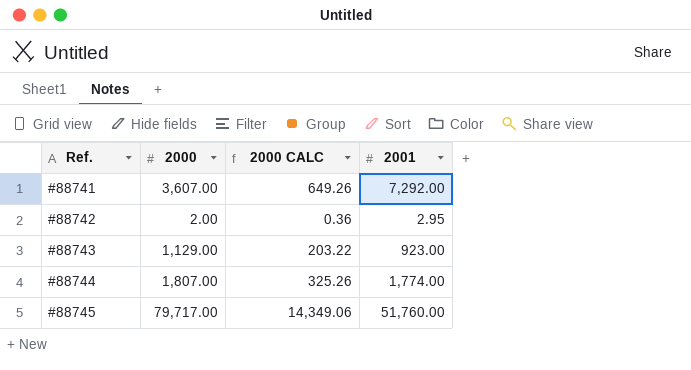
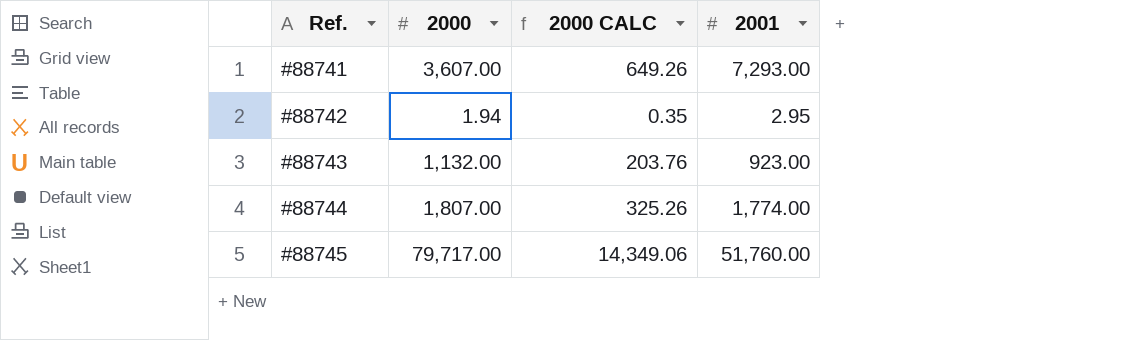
#88741 | 2001: 7,292.00 -> 7,293.00
#88742 | 2000: 2.00 -> 1.94
#88742 | 2000 CALC: 0.36 -> 0.35
#88743 | 2000: 1,129.00 -> 1,132.00
#88743 | 2000 CALC: 203.22 -> 203.76

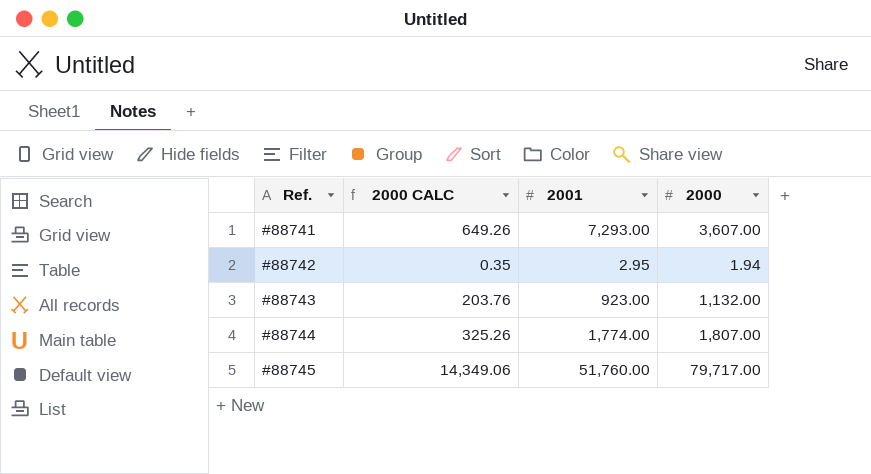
column 2000 | position: 2 -> 4

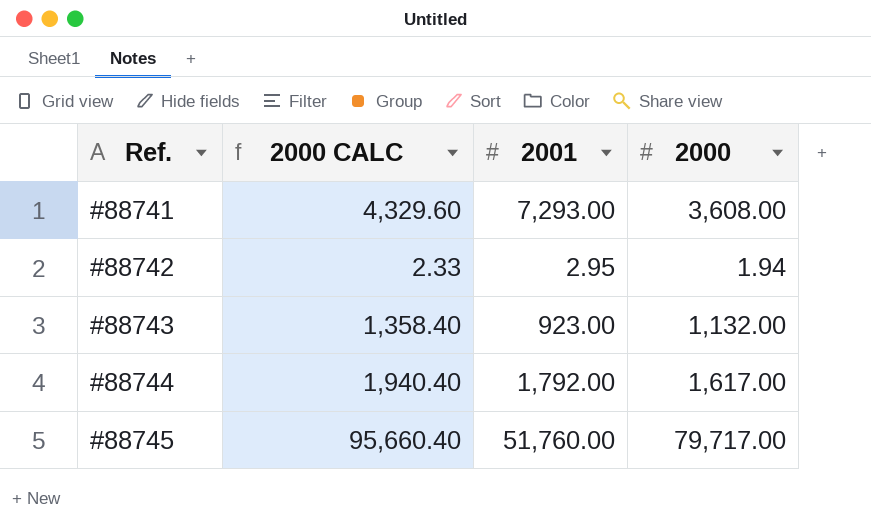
column 2000 CALC | formula: [2000] * 0.18 -> [2000] * 1.2
#88741 | 2000: 3,607.00 -> 3,608.00
#88744 | 2001: 1,774.00 -> 1,792.00
#88744 | 2000: 1,807.00 -> 1,617.00

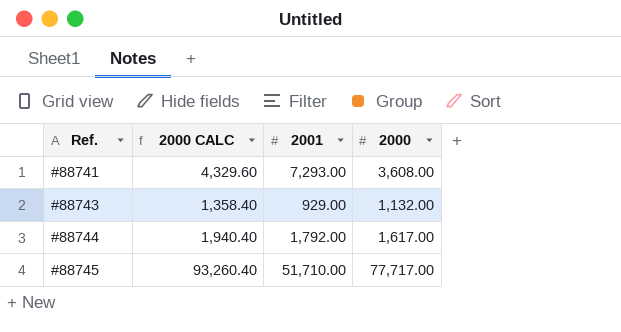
row #88742: 2.33 | 2.95 | 1.94 -> none
#88743 | 2001: 923.00 -> 929.00
#88745 | 2000 CALC: 95,660.40 -> 93,260.40
#88745 | 2001: 51,760.00 -> 51,710.00
#88745 | 2000: 79,717.00 -> 77,717.00

